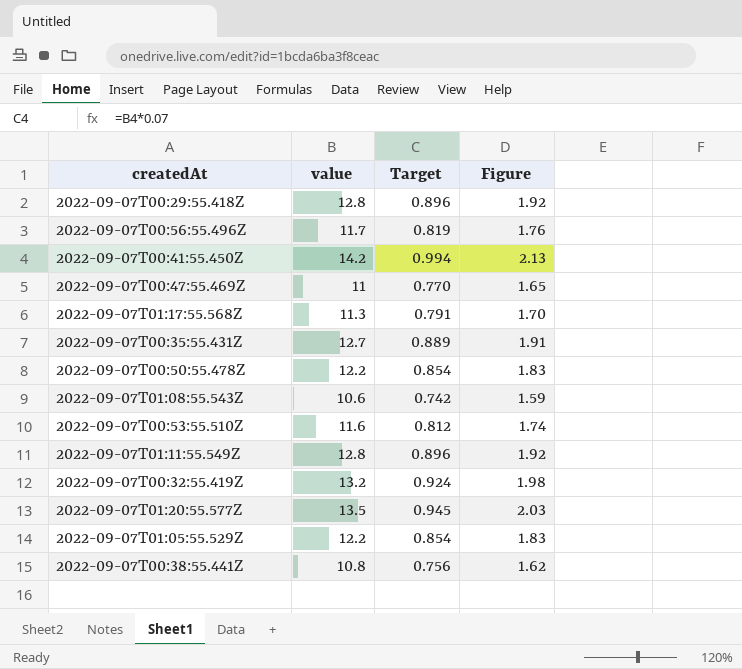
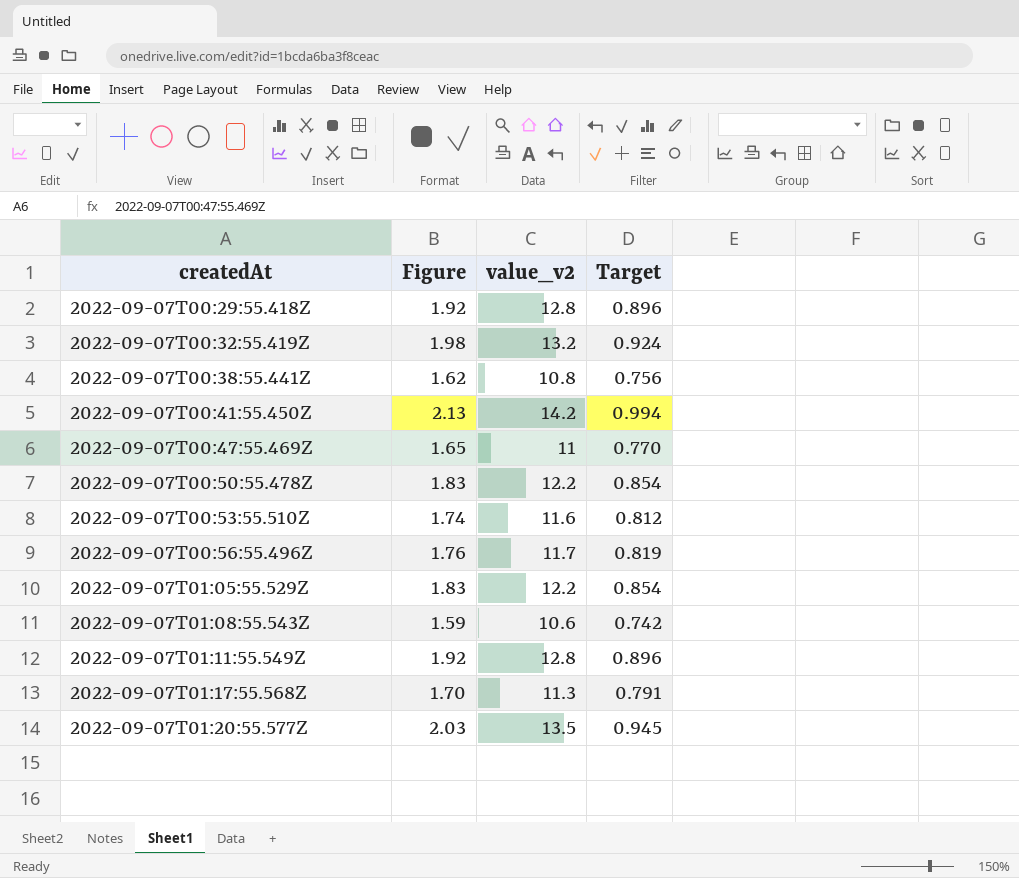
row order: none -> createdAt ascending
column Figure | position: 4 -> 2
column name: value -> value_v2
row 2022-09-07T00:35:55.431Z: 12.7 | 0.889 | 1.91 -> none

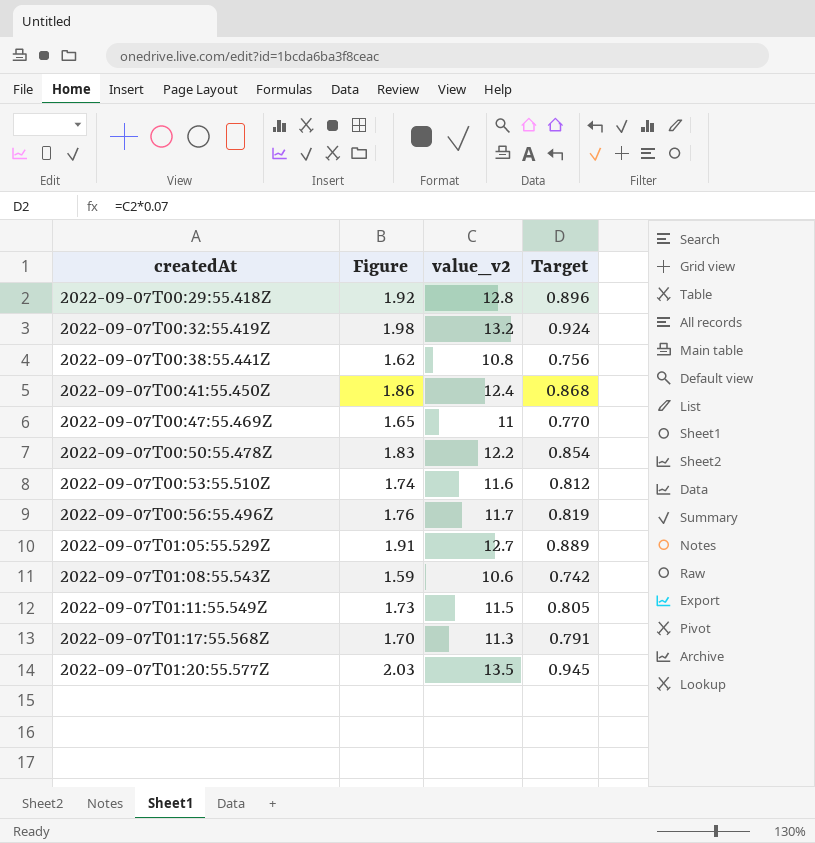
2022-09-07T00:41:55.450Z | Figure: 2.13 -> 1.86
2022-09-07T00:41:55.450Z | value_v2: 14.2 -> 12.4
2022-09-07T00:41:55.450Z | Target: 0.994 -> 0.868
2022-09-07T01:05:55.529Z | Figure: 1.83 -> 1.91
2022-09-07T01:05:55.529Z | value_v2: 12.2 -> 12.7
2022-09-07T01:05:55.529Z | Target: 0.854 -> 0.889
2022-09-07T01:11:55.549Z | Figure: 1.92 -> 1.73
2022-09-07T01:11:55.549Z | value_v2: 12.8 -> 11.5
2022-09-07T01:11:55.549Z | Target: 0.896 -> 0.805

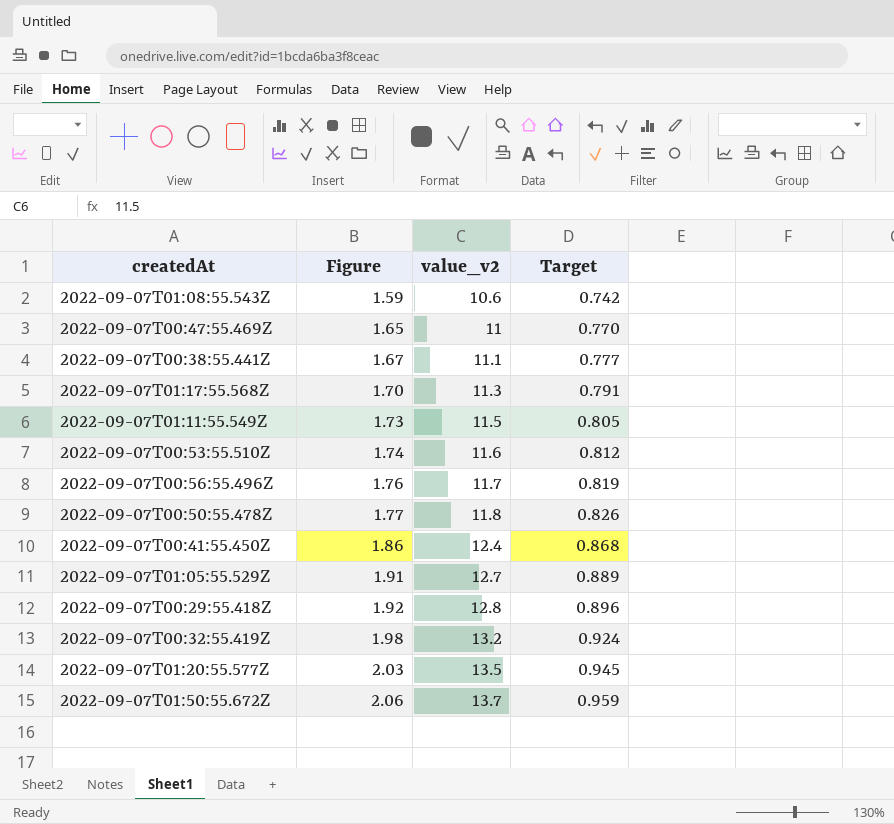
row order: createdAt ascending -> Figure ascending
2022-09-07T00:38:55.441Z | Figure: 1.62 -> 1.67
2022-09-07T00:38:55.441Z | value_v2: 10.8 -> 11.1
2022-09-07T00:38:55.441Z | Target: 0.756 -> 0.777
2022-09-07T00:50:55.478Z | Figure: 1.83 -> 1.77
2022-09-07T00:50:55.478Z | value_v2: 12.2 -> 11.8
2022-09-07T00:50:55.478Z | Target: 0.854 -> 0.826
row 2022-09-07T01:50:55.672Z: none -> 2.06 | 13.7 | 0.959

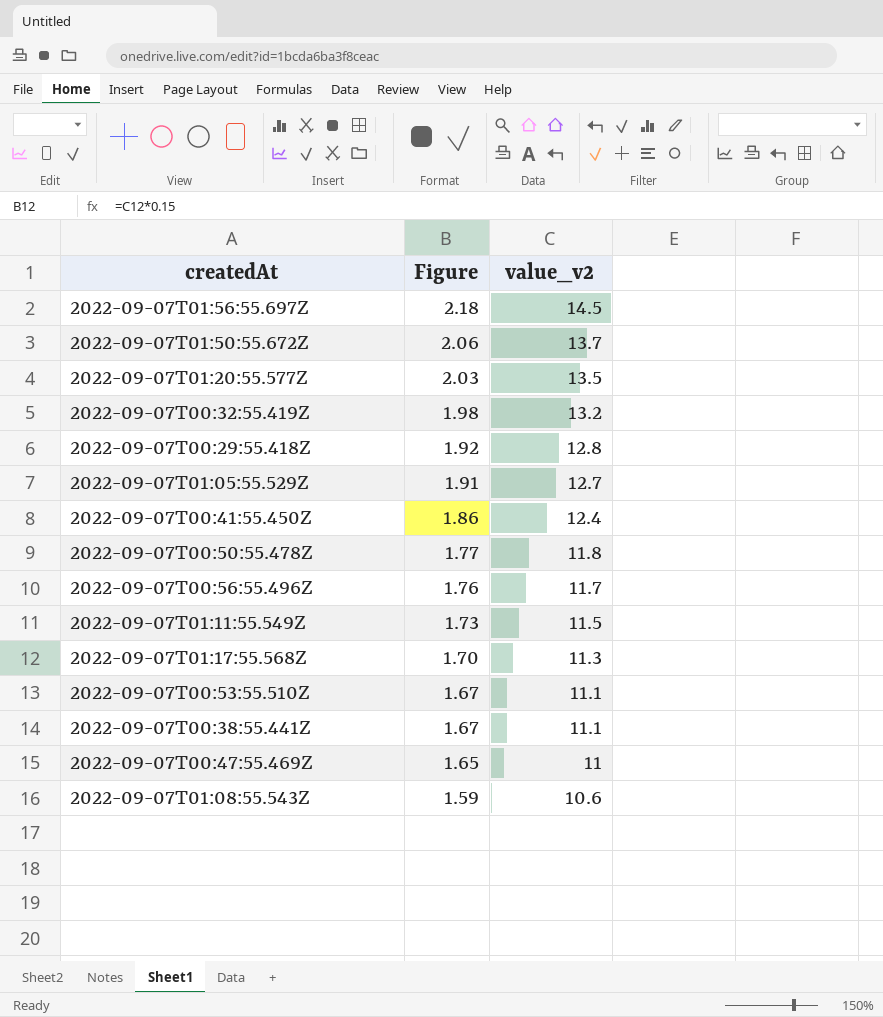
row order: Figure ascending -> Figure descending
column Target | formula: [value_v2] * 0.07 -> none
row 2022-09-07T01:56:55.697Z: none -> 2.18 | 14.5
2022-09-07T00:53:55.510Z | Figure: 1.74 -> 1.67
2022-09-07T00:53:55.510Z | value_v2: 11.6 -> 11.1

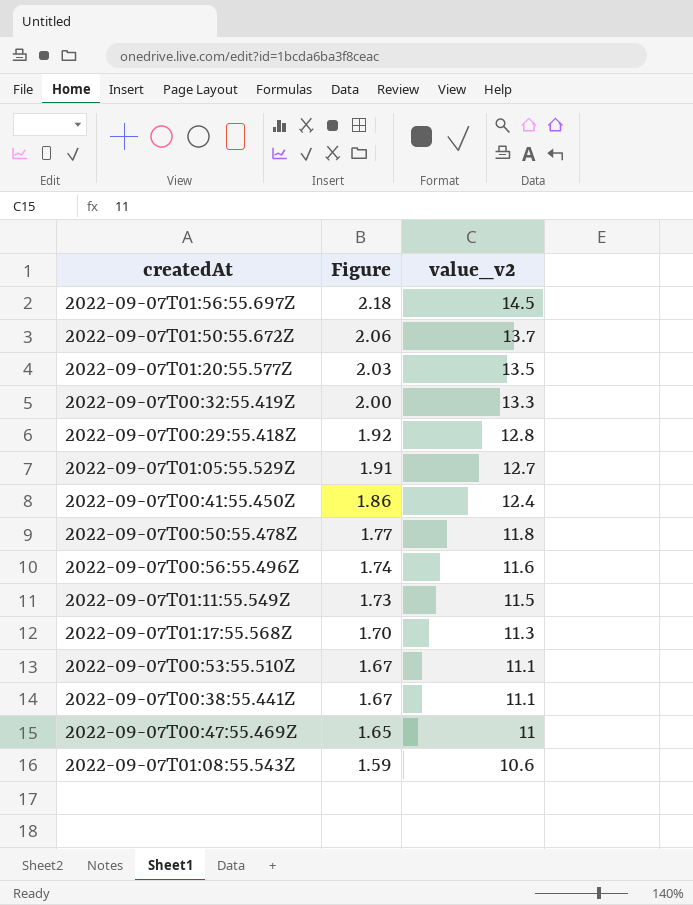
2022-09-07T00:32:55.419Z | Figure: 1.98 -> 2.00
2022-09-07T00:32:55.419Z | value_v2: 13.2 -> 13.3
2022-09-07T00:56:55.496Z | Figure: 1.76 -> 1.74
2022-09-07T00:56:55.496Z | value_v2: 11.7 -> 11.6

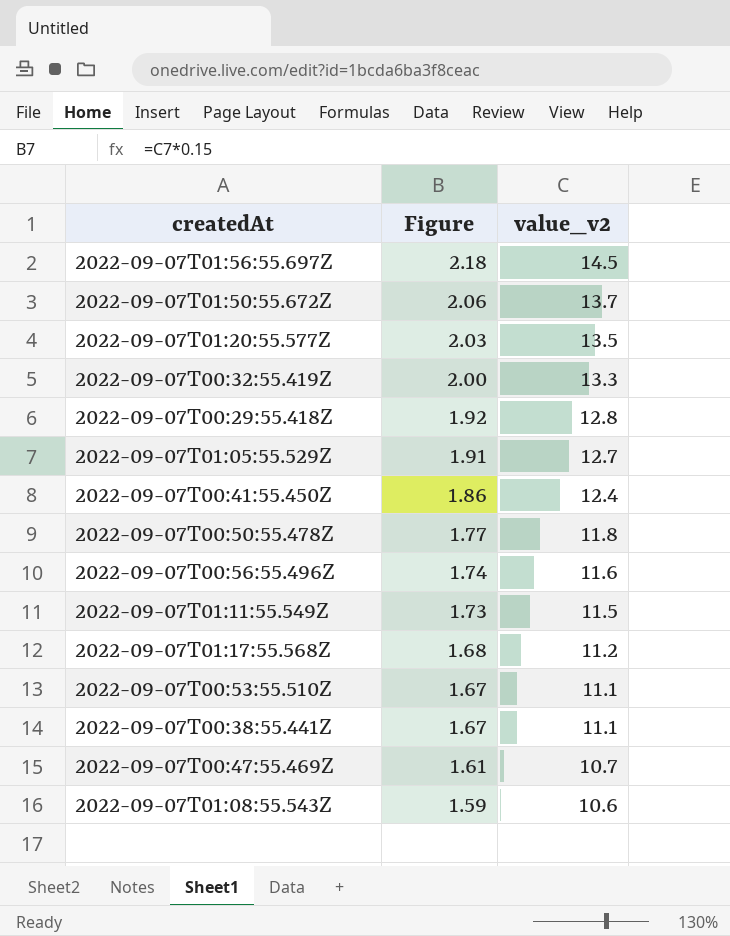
2022-09-07T01:17:55.568Z | Figure: 1.70 -> 1.68
2022-09-07T01:17:55.568Z | value_v2: 11.3 -> 11.2
2022-09-07T00:47:55.469Z | Figure: 1.65 -> 1.61
2022-09-07T00:47:55.469Z | value_v2: 11 -> 10.7

